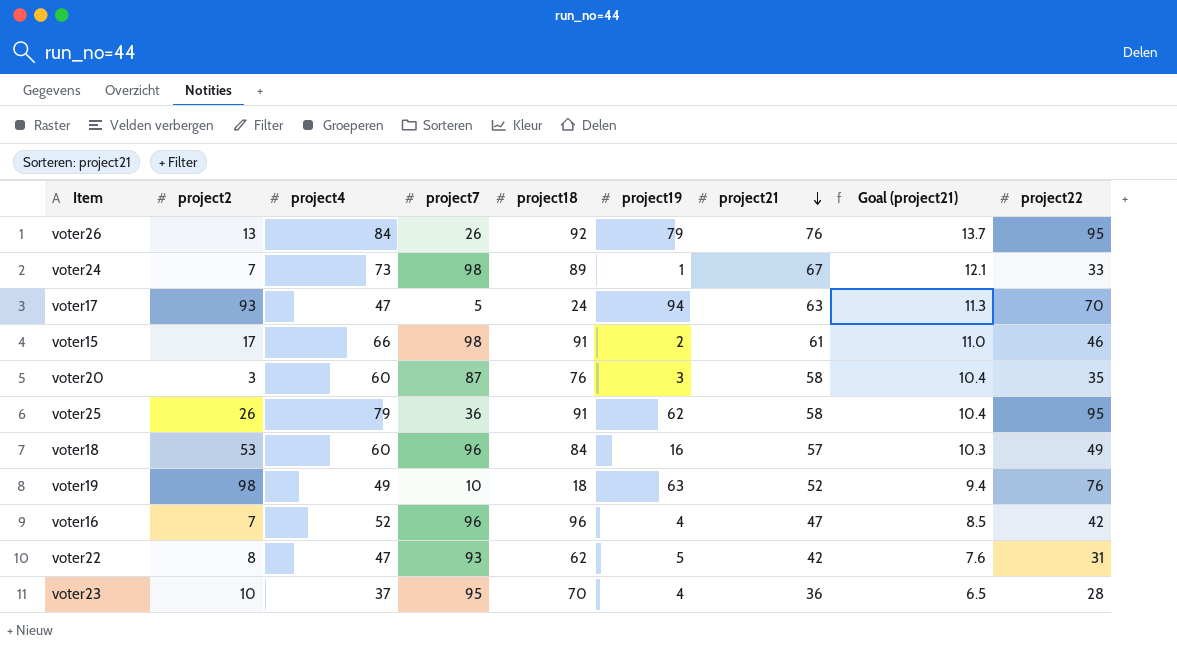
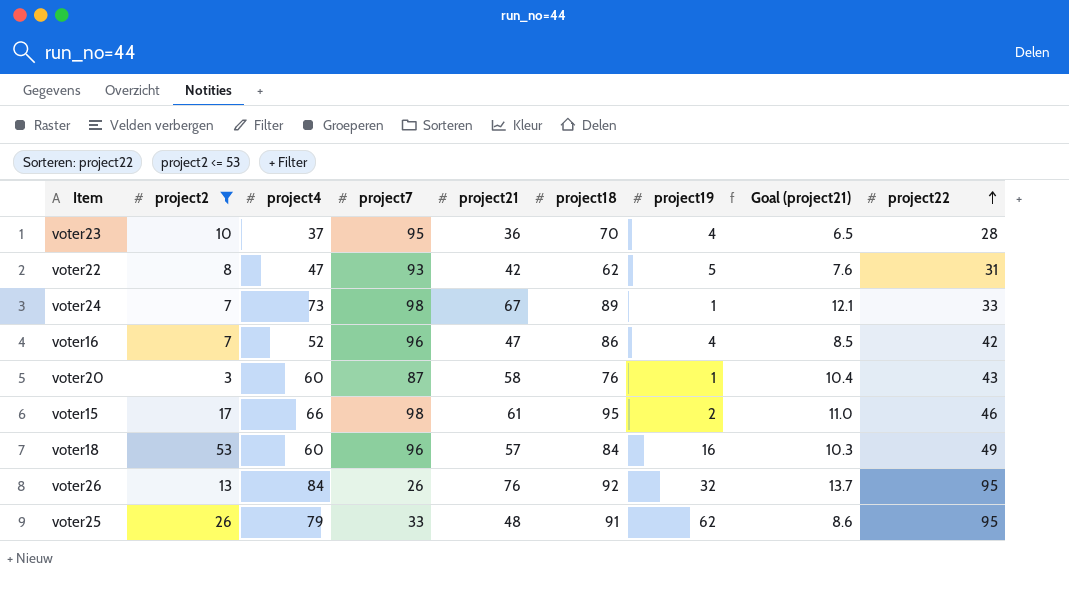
filter: none -> project2 <= 53
row order: project21 descending -> project22 ascending
column project21 | position: 7 -> 5
voter16 | project18: 96 -> 86
voter20 | project19: 3 -> 1
voter20 | project22: 35 -> 43
voter15 | project18: 91 -> 95
voter26 | project19: 79 -> 32
voter25 | project7: 36 -> 33
voter25 | project21: 58 -> 48
voter25 | Goal (project21): 10.4 -> 8.6

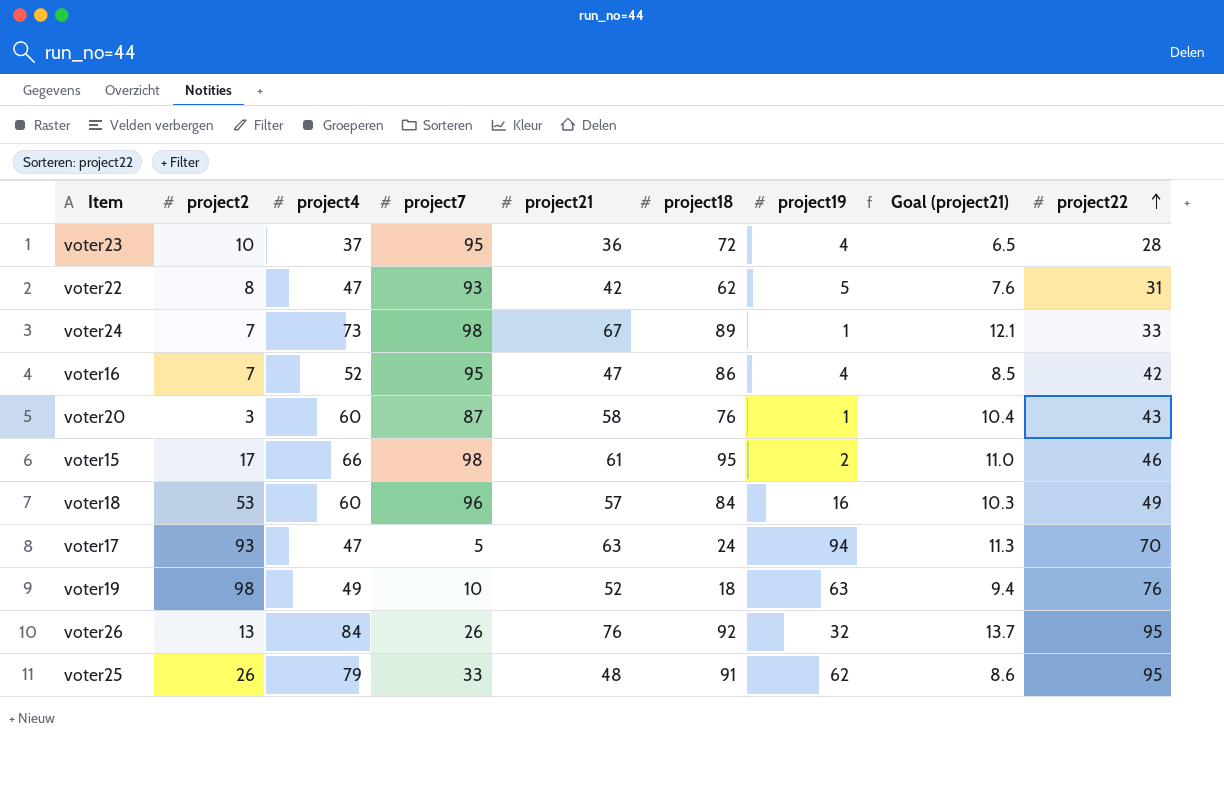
filter: project2 <= 53 -> none
voter23 | project18: 70 -> 72
voter16 | project7: 96 -> 95

